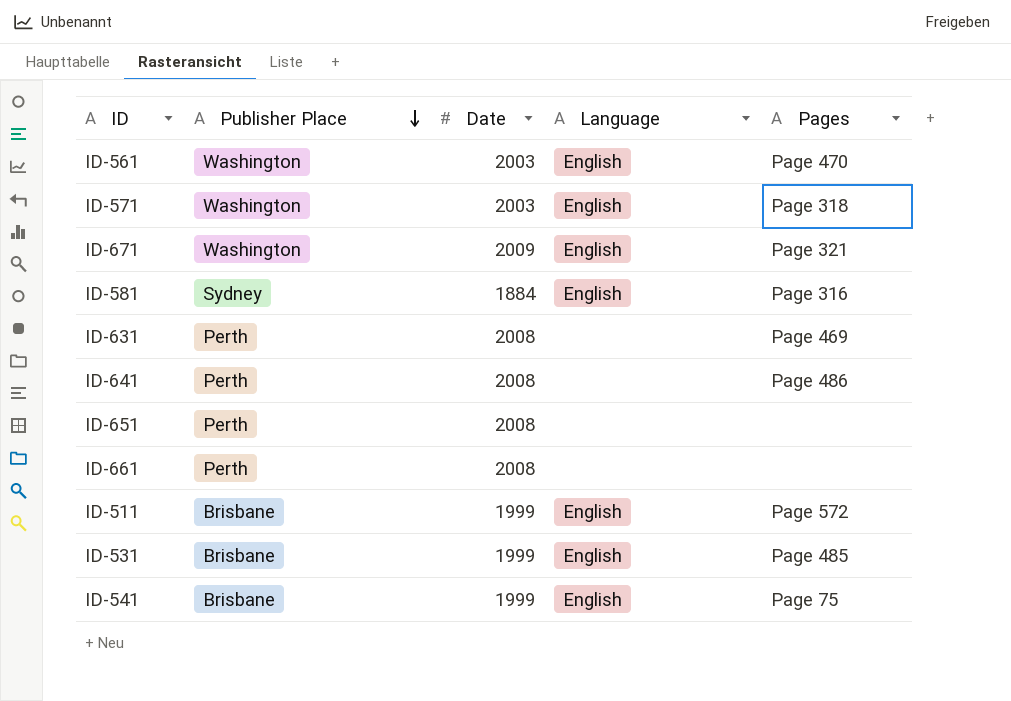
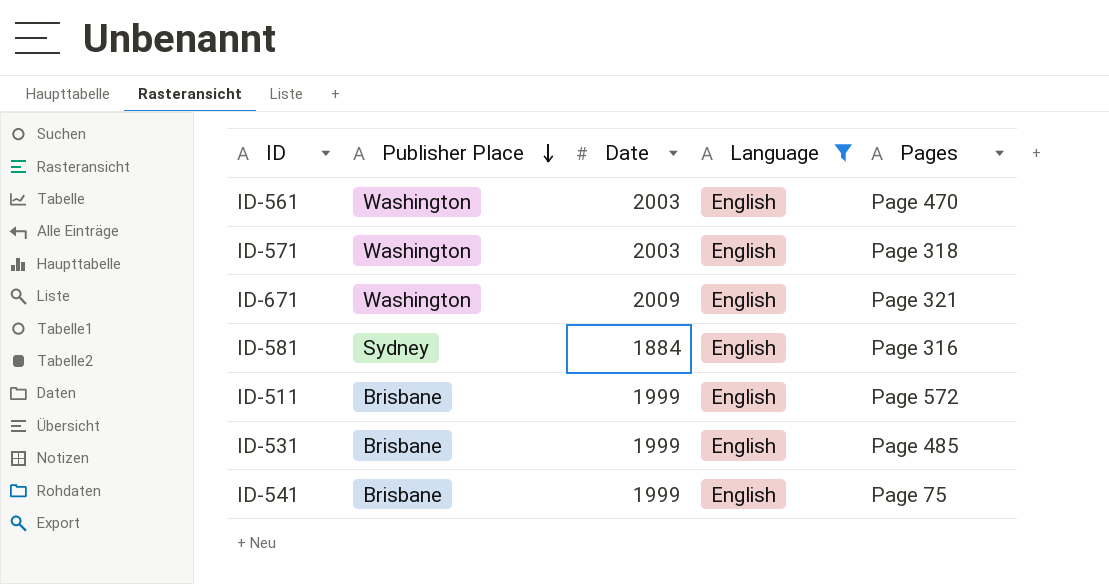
filter: none -> Language = English

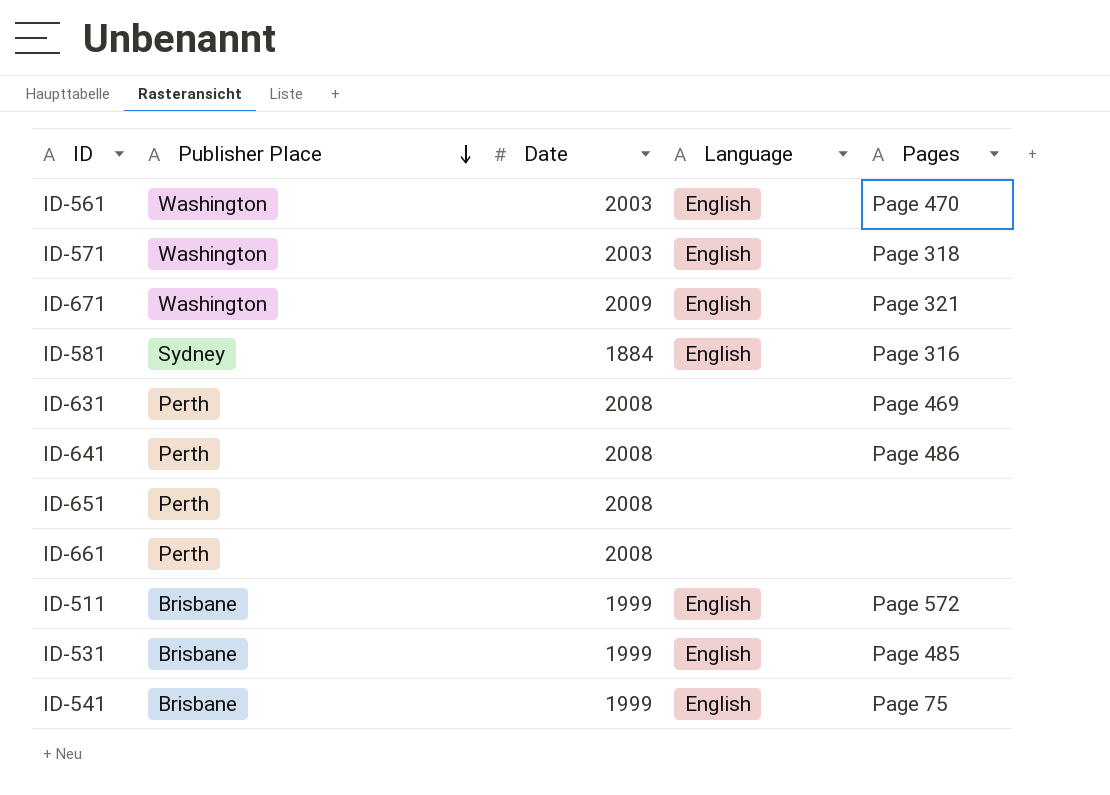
filter: Language = English -> none

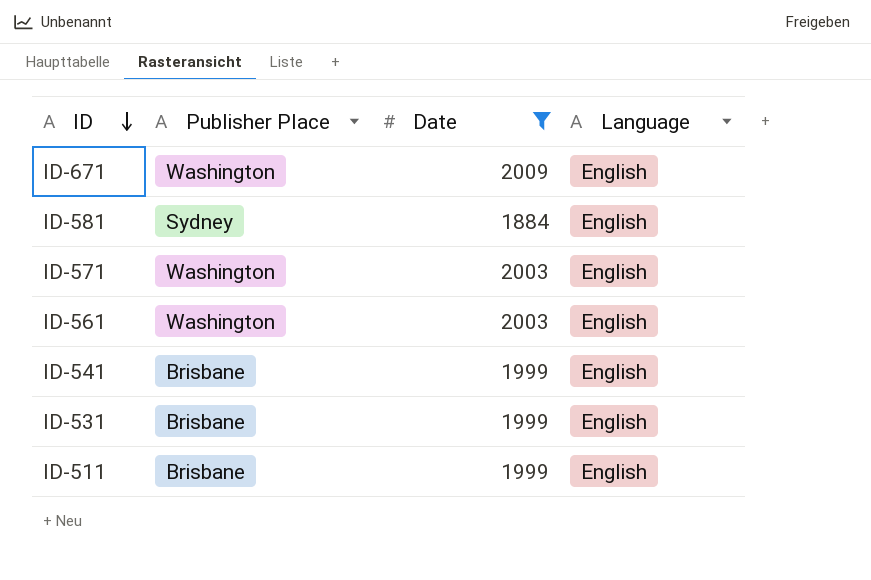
filter: none -> Date != 2008
row order: Publisher Place descending -> ID descending
column Pages | position: 5 -> none

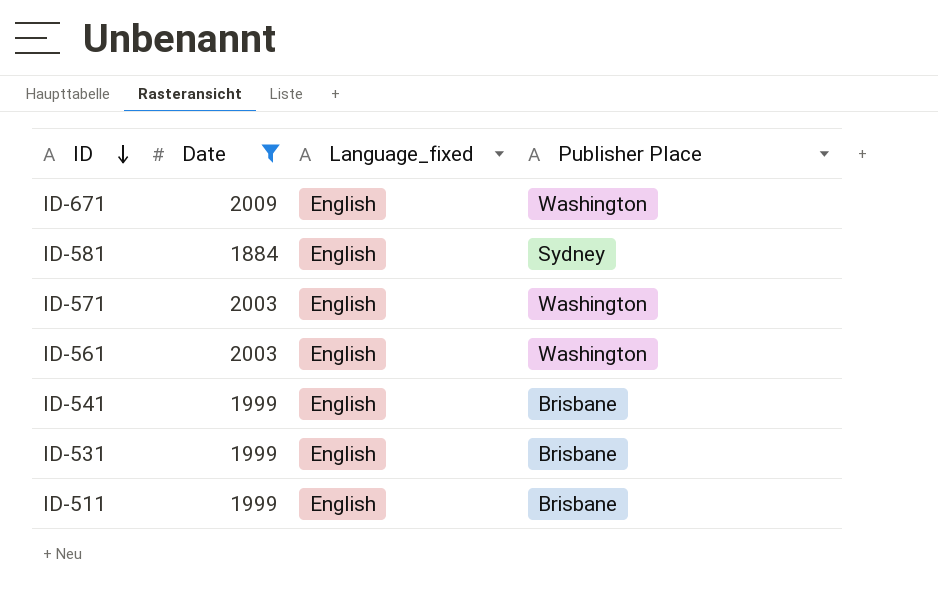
column name: Language -> Language_fixed
column Publisher Place | position: 2 -> 4

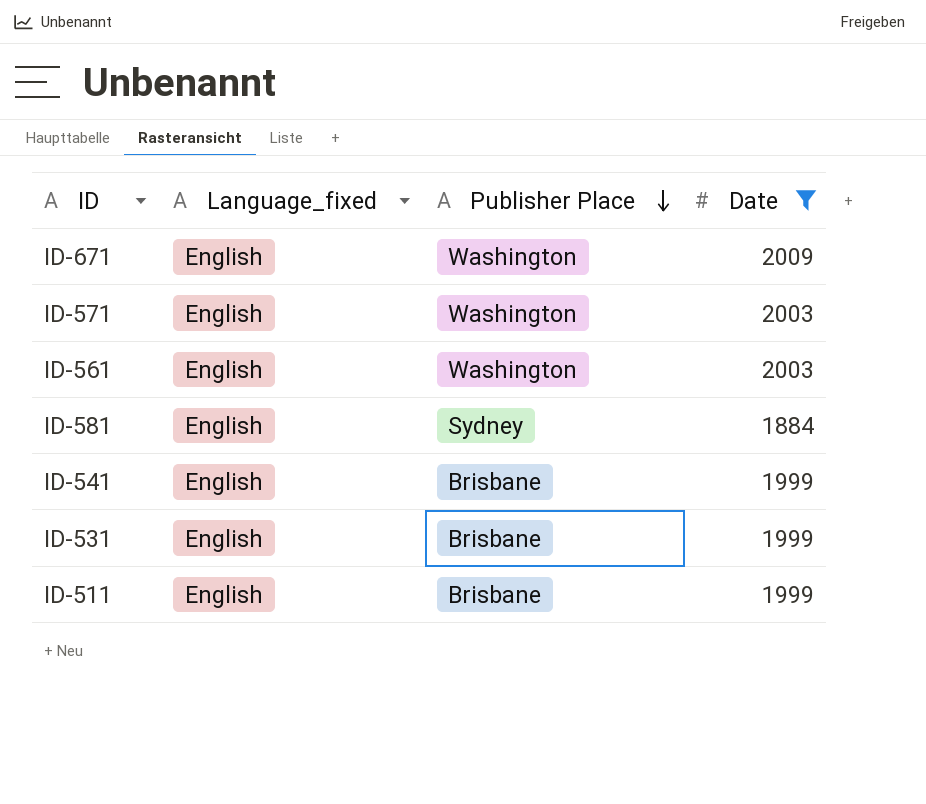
row order: ID descending -> Publisher Place descending
column Date | position: 2 -> 4

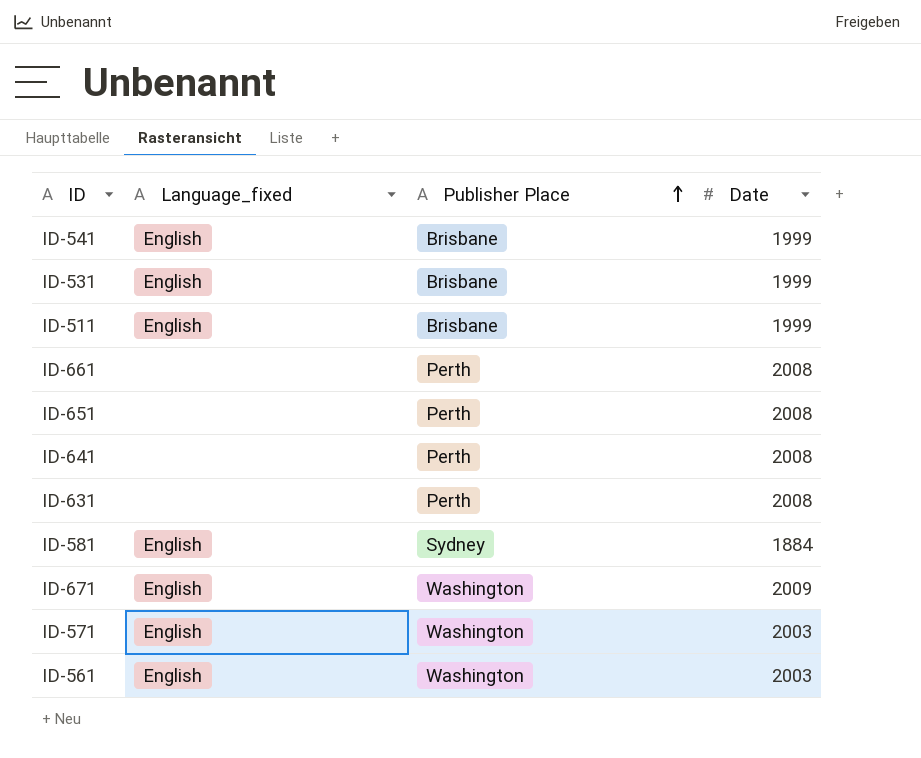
filter: Date != 2008 -> none
row order: Publisher Place descending -> Publisher Place ascending

